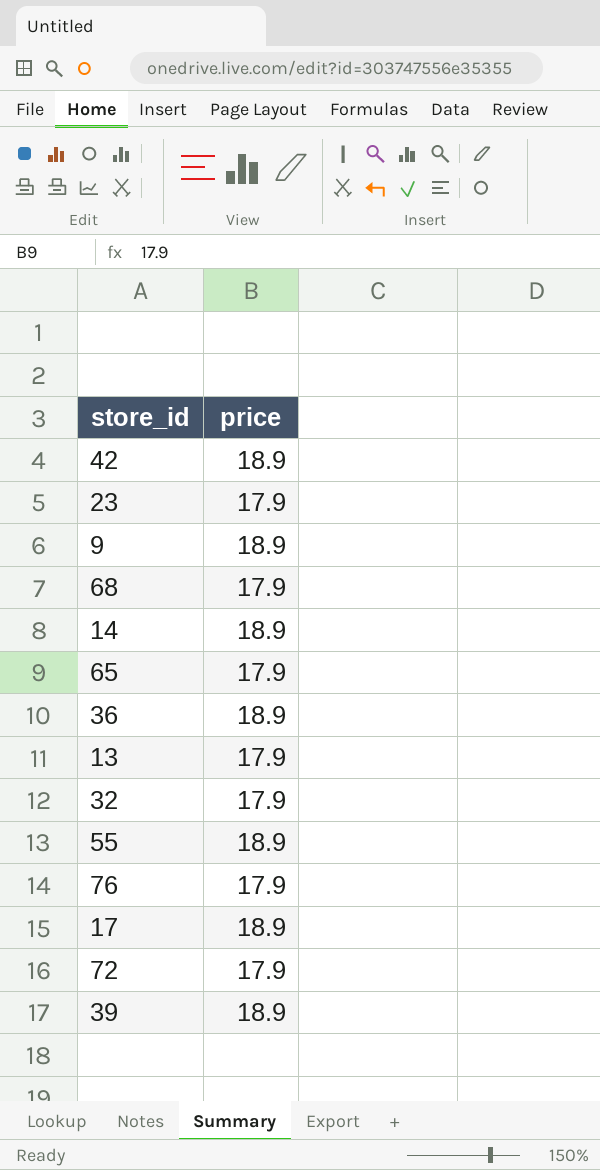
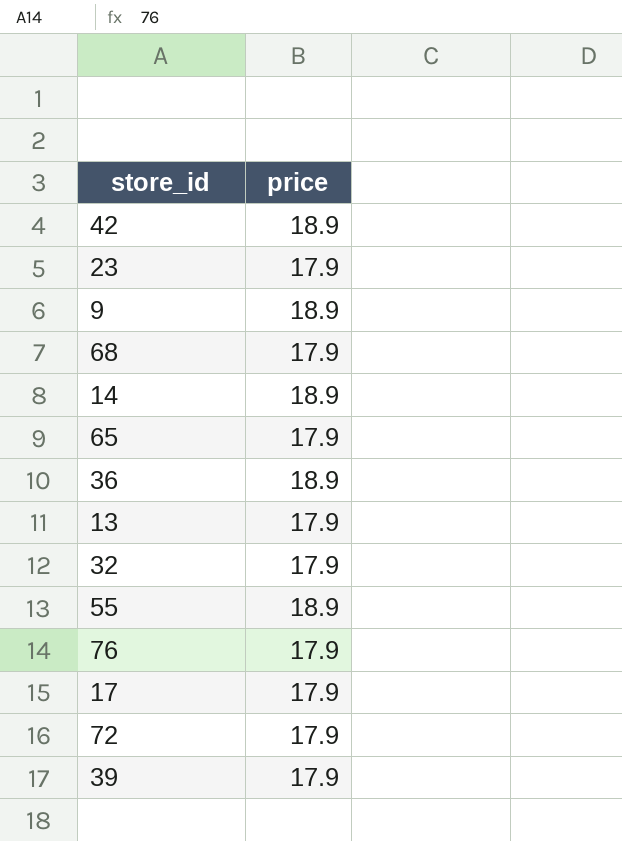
17 | price: 18.9 -> 17.9
39 | price: 18.9 -> 17.9

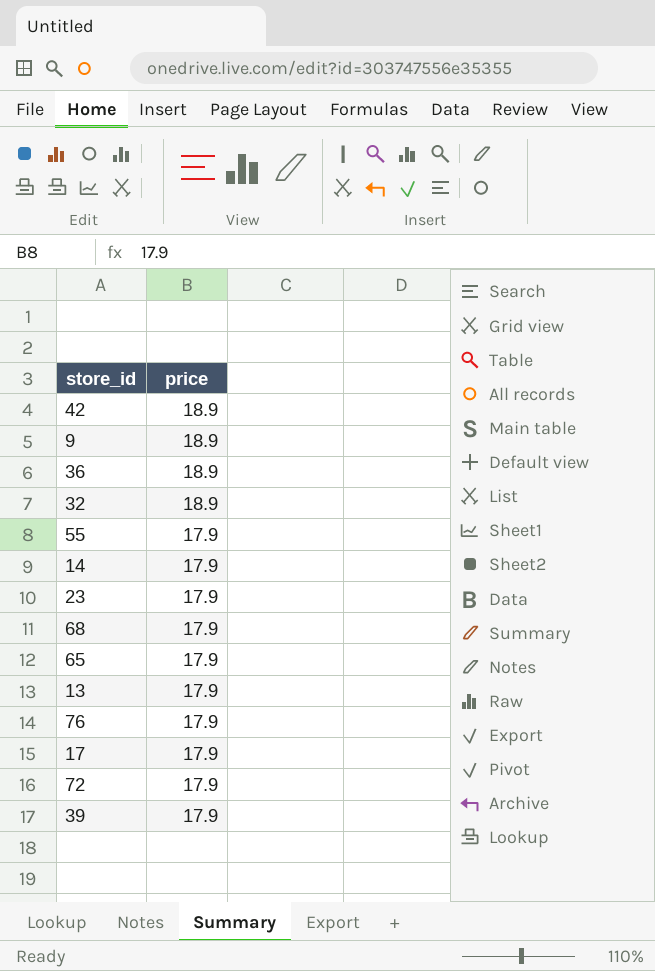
row order: none -> price descending
32 | price: 17.9 -> 18.9
55 | price: 18.9 -> 17.9
14 | price: 18.9 -> 17.9

